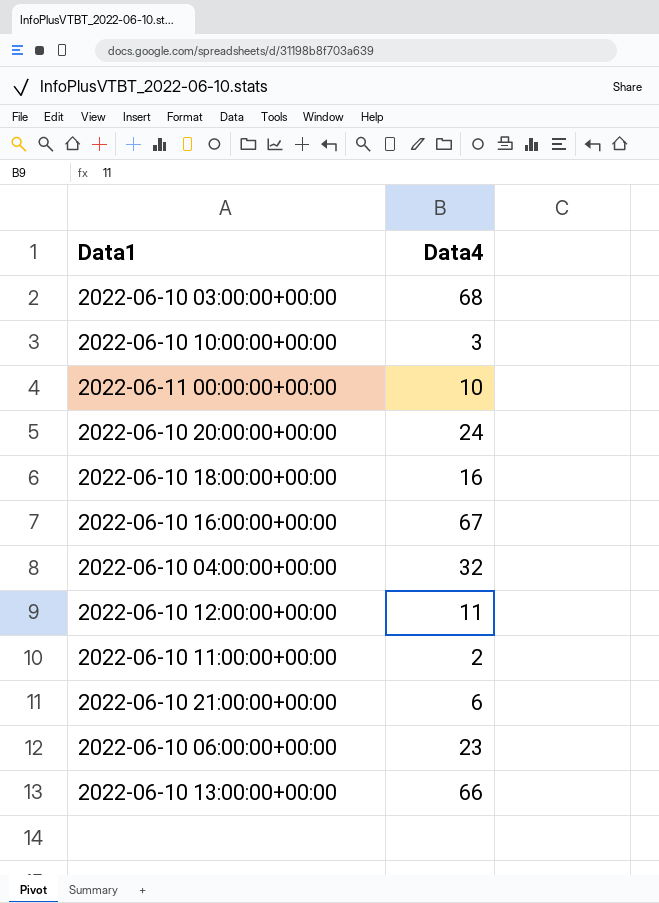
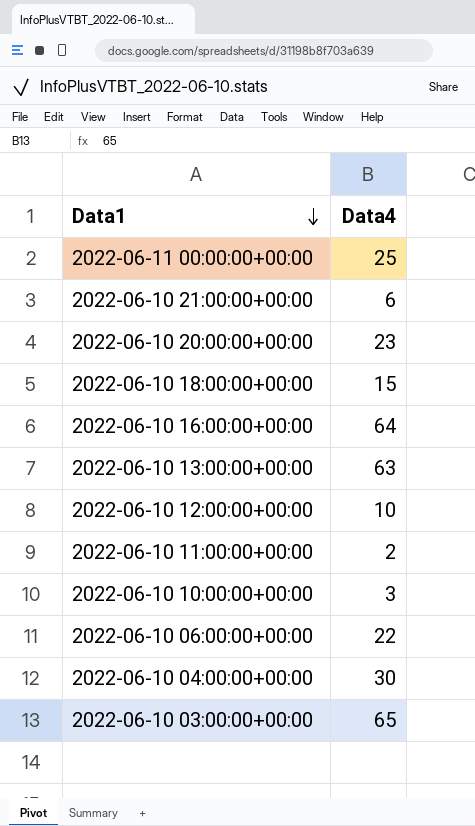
row order: none -> Data1 descending
2022-06-11 00:00:00+00:00 | Data4: 10 -> 25
2022-06-10 20:00:00+00:00 | Data4: 24 -> 23
2022-06-10 18:00:00+00:00 | Data4: 16 -> 15
2022-06-10 16:00:00+00:00 | Data4: 67 -> 64
2022-06-10 13:00:00+00:00 | Data4: 66 -> 63
2022-06-10 12:00:00+00:00 | Data4: 11 -> 10
2022-06-10 06:00:00+00:00 | Data4: 23 -> 22
2022-06-10 04:00:00+00:00 | Data4: 32 -> 30
2022-06-10 03:00:00+00:00 | Data4: 68 -> 65

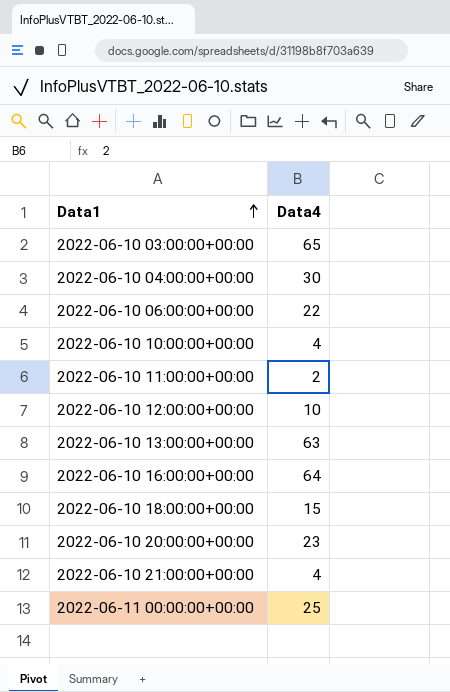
row order: Data1 descending -> Data1 ascending
2022-06-10 10:00:00+00:00 | Data4: 3 -> 4
2022-06-10 21:00:00+00:00 | Data4: 6 -> 4

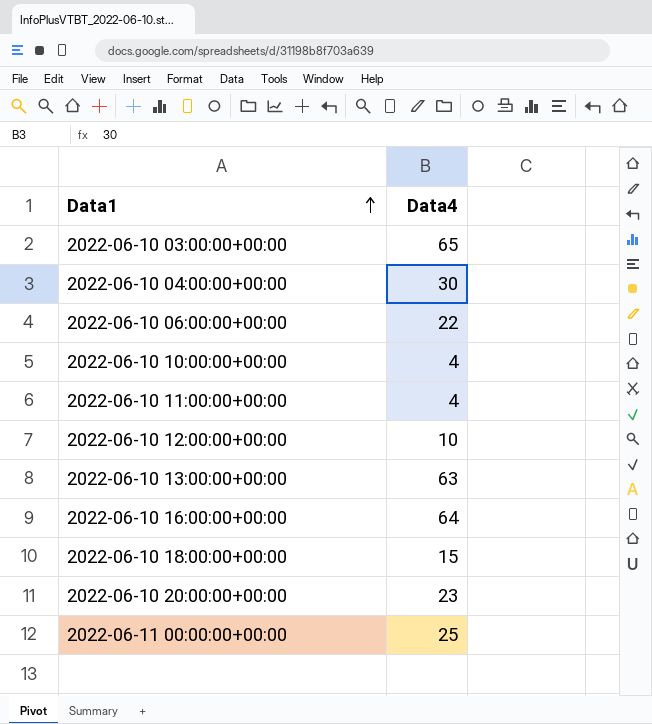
row 2022-06-10 21:00:00+00:00: 4 -> none
2022-06-10 11:00:00+00:00 | Data4: 2 -> 4

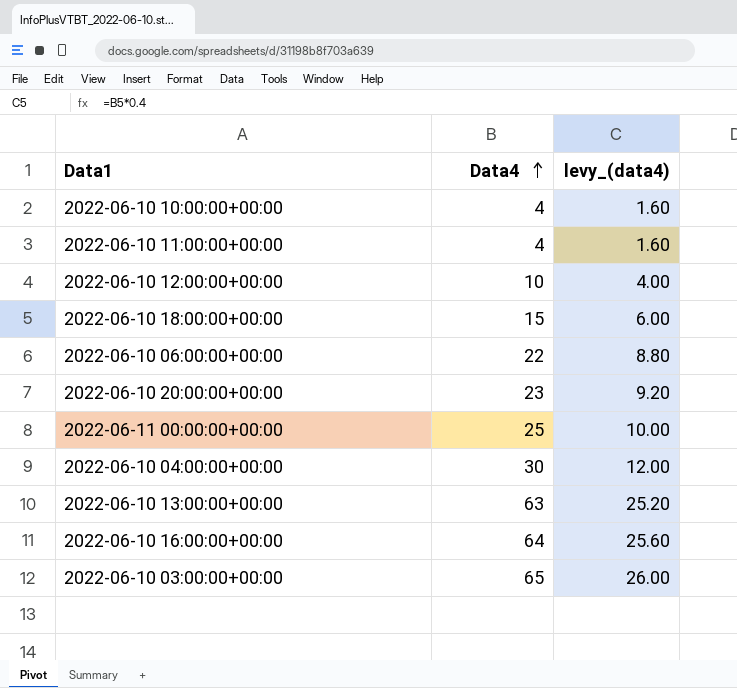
row order: Data1 ascending -> Data4 ascending
column levy_(data4) | formula: none -> [Data4] * 0.4

